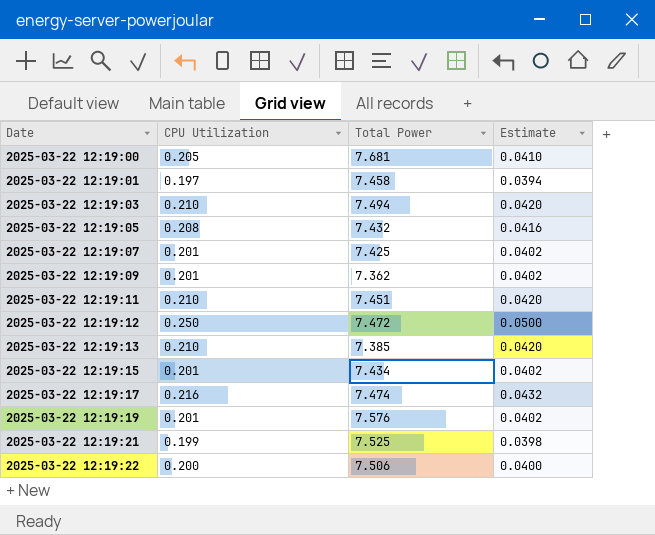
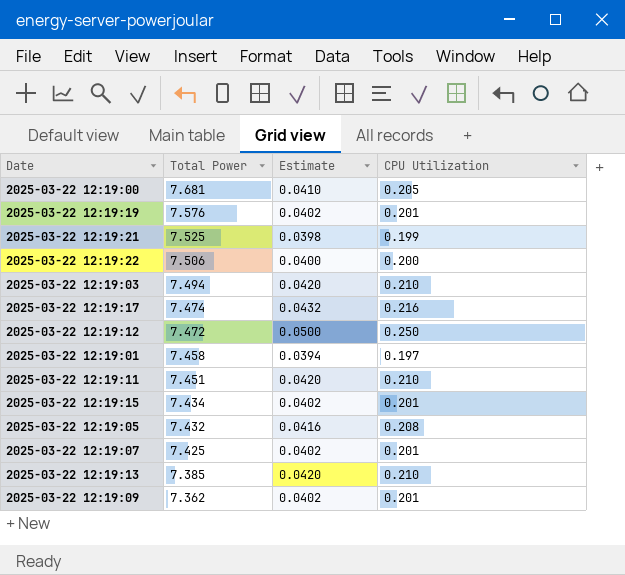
row order: Date ascending -> Total Power descending
column CPU Utilization | position: 2 -> 4

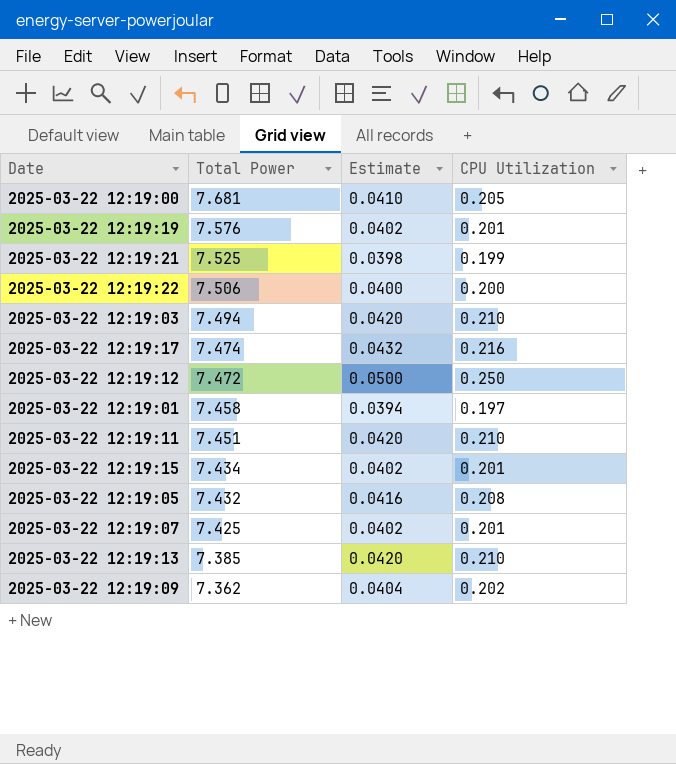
2025-03-22 12:19:09 | Estimate: 0.0402 -> 0.0404
2025-03-22 12:19:09 | CPU Utilization: 0.201 -> 0.202

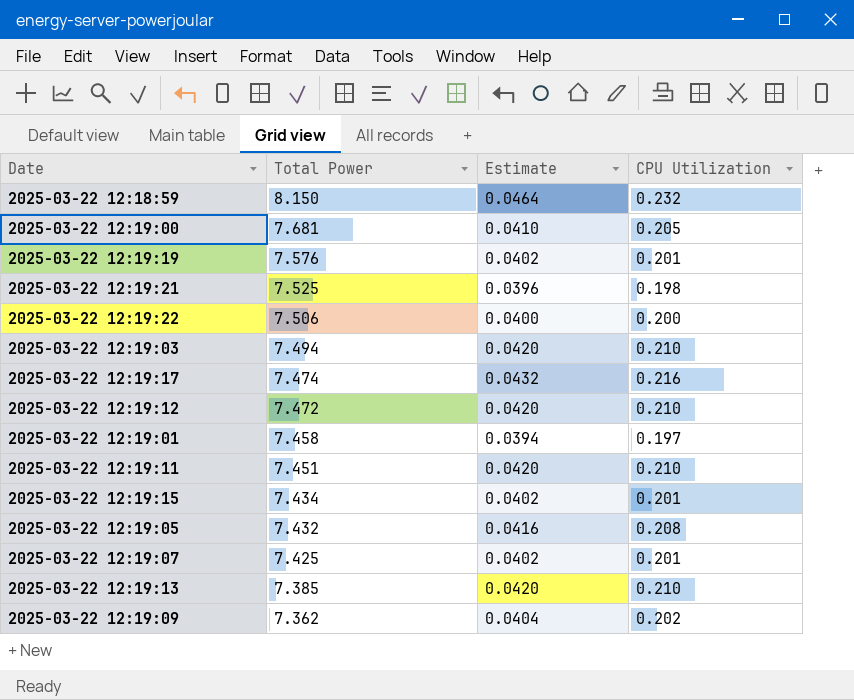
row 2025-03-22 12:18:59: none -> 8.150 | 0.0464 | 0.232
2025-03-22 12:19:21 | Estimate: 0.0398 -> 0.0396
2025-03-22 12:19:21 | CPU Utilization: 0.199 -> 0.198
2025-03-22 12:19:12 | Estimate: 0.0500 -> 0.0420
2025-03-22 12:19:12 | CPU Utilization: 0.250 -> 0.210

